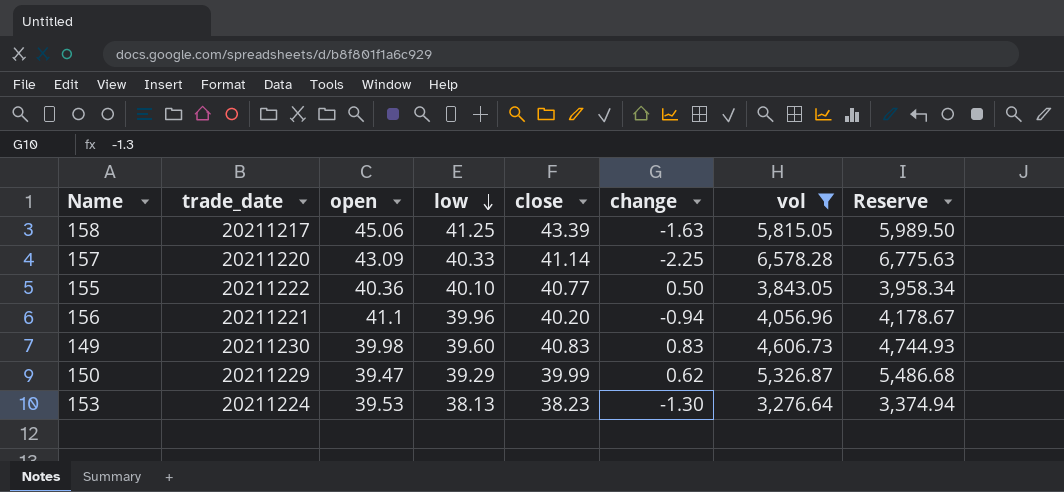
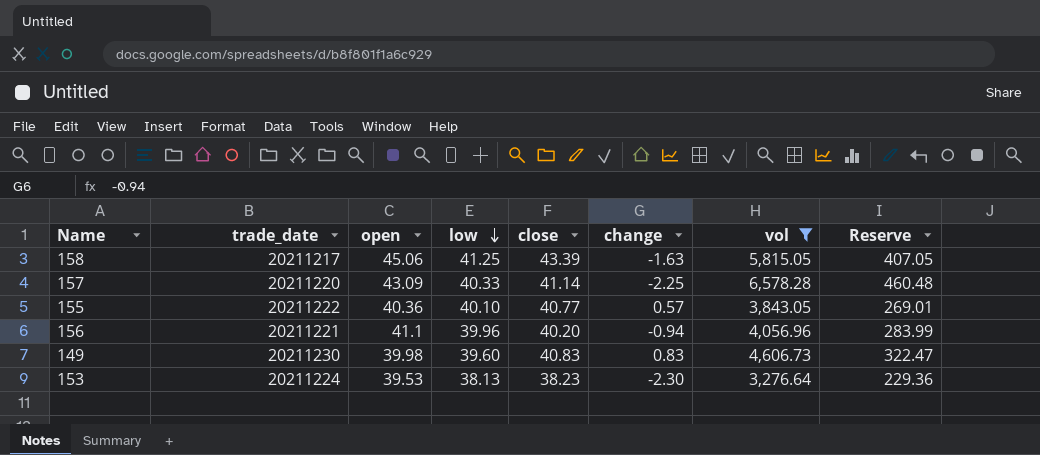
column Reserve | formula: [vol] * 1.03 -> [vol] * 0.07
row 150: 20211229 | 39.47 | 39.29 | 39.99 | 0.62 | 5,326.87 | 5,486.68 -> none
155 | change: 0.50 -> 0.57
153 | change: -1.30 -> -2.30

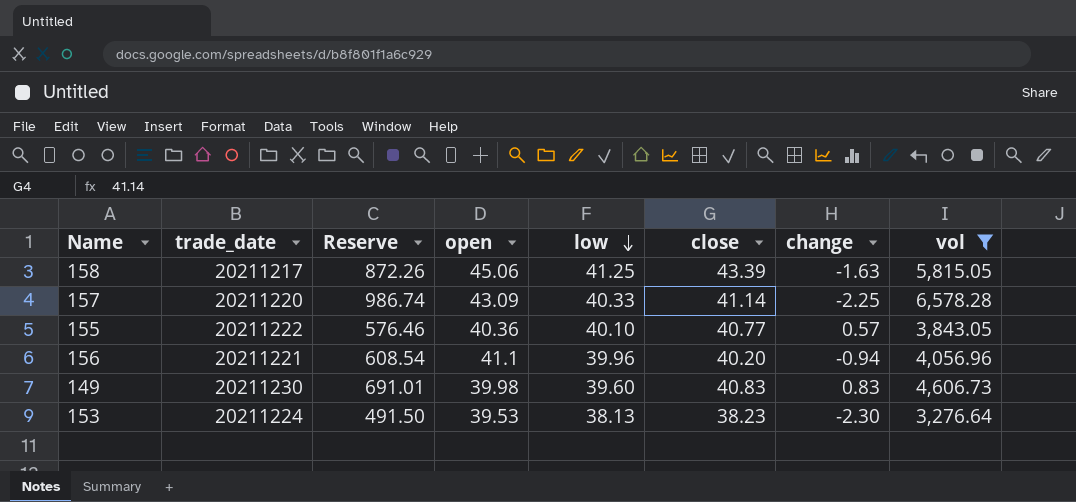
column Reserve | formula: [vol] * 0.07 -> [vol] * 0.15
column Reserve | position: 8 -> 3

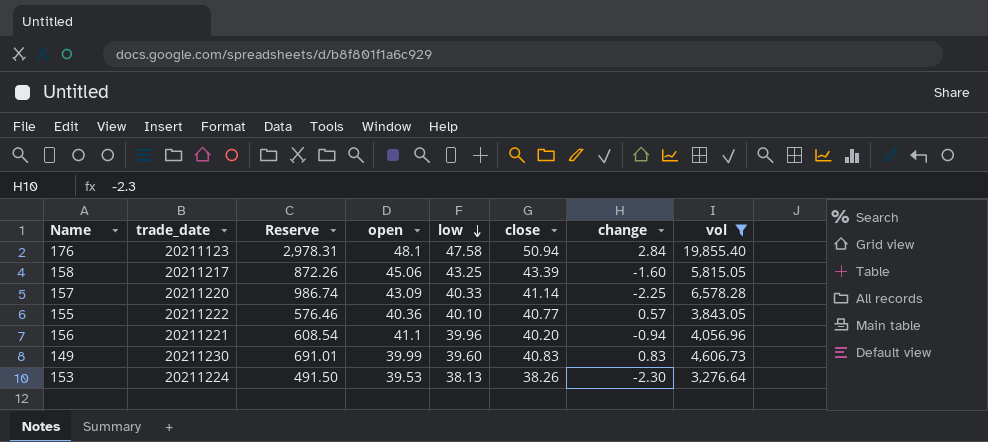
row 176: none -> 20211123 | 2,978.31 | 48.1 | 47.58 | 50.94 | 2.84 | 19,855.40
158 | low: 41.25 -> 43.25
158 | change: -1.63 -> -1.60
149 | open: 39.98 -> 39.99
153 | close: 38.23 -> 38.26

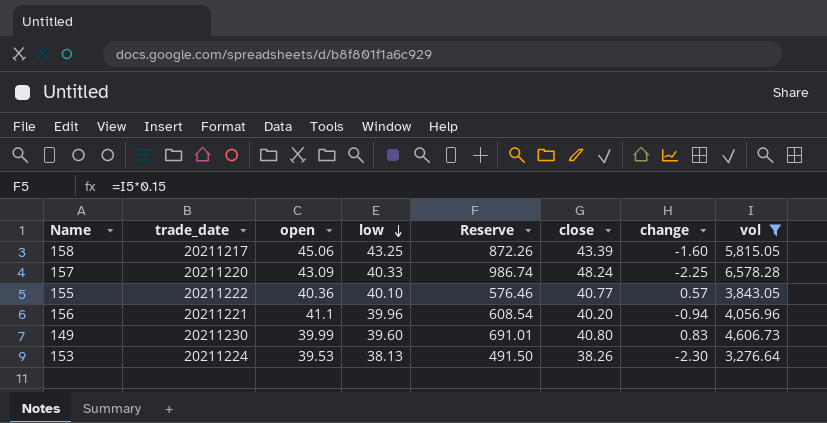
column Reserve | position: 3 -> 5
row 176: 20211123 | 2,978.31 | 48.1 | 47.58 | 50.94 | 2.84 | 19,855.40 -> none
157 | close: 41.14 -> 48.24
149 | close: 40.83 -> 40.80

